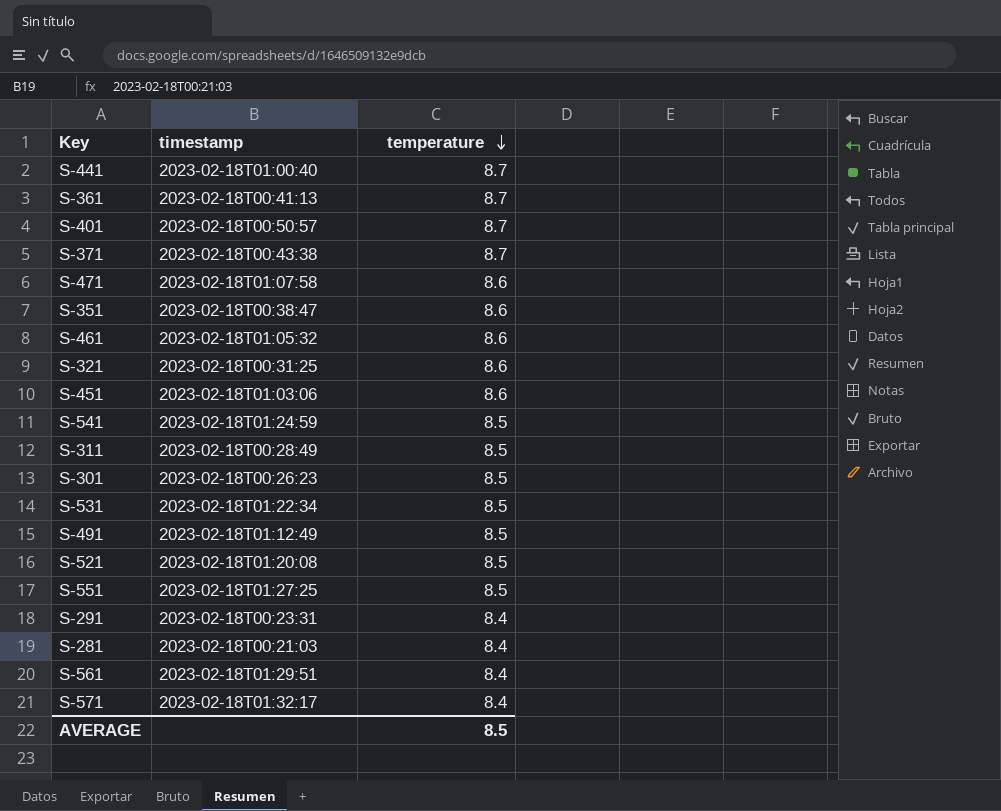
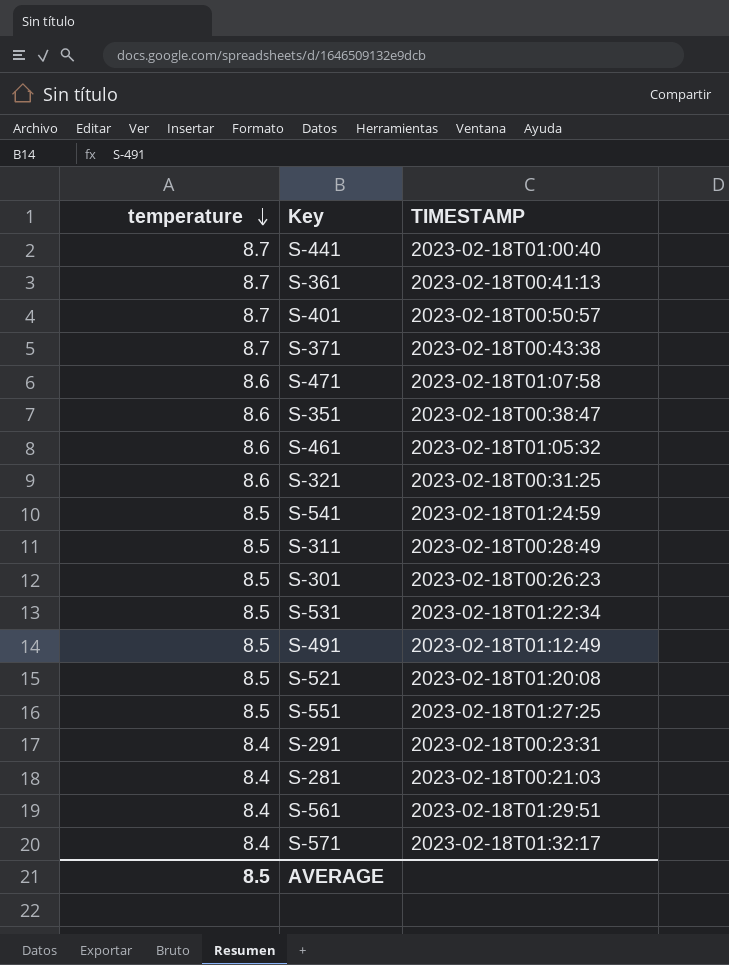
column temperature | position: 3 -> 1
column name: timestamp -> TIMESTAMP
row S-451: 2023-02-18T01:03:06 | 8.6 -> none

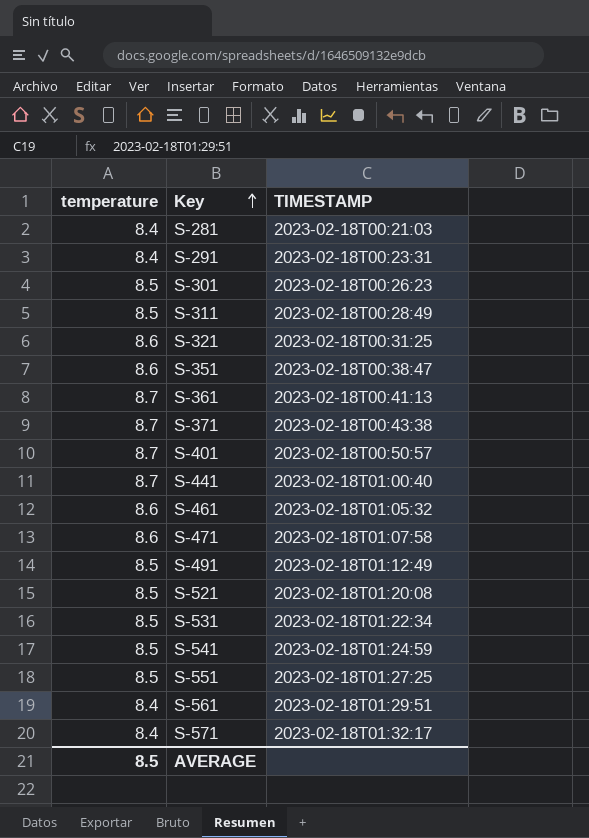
row order: temperature descending -> Key ascending

